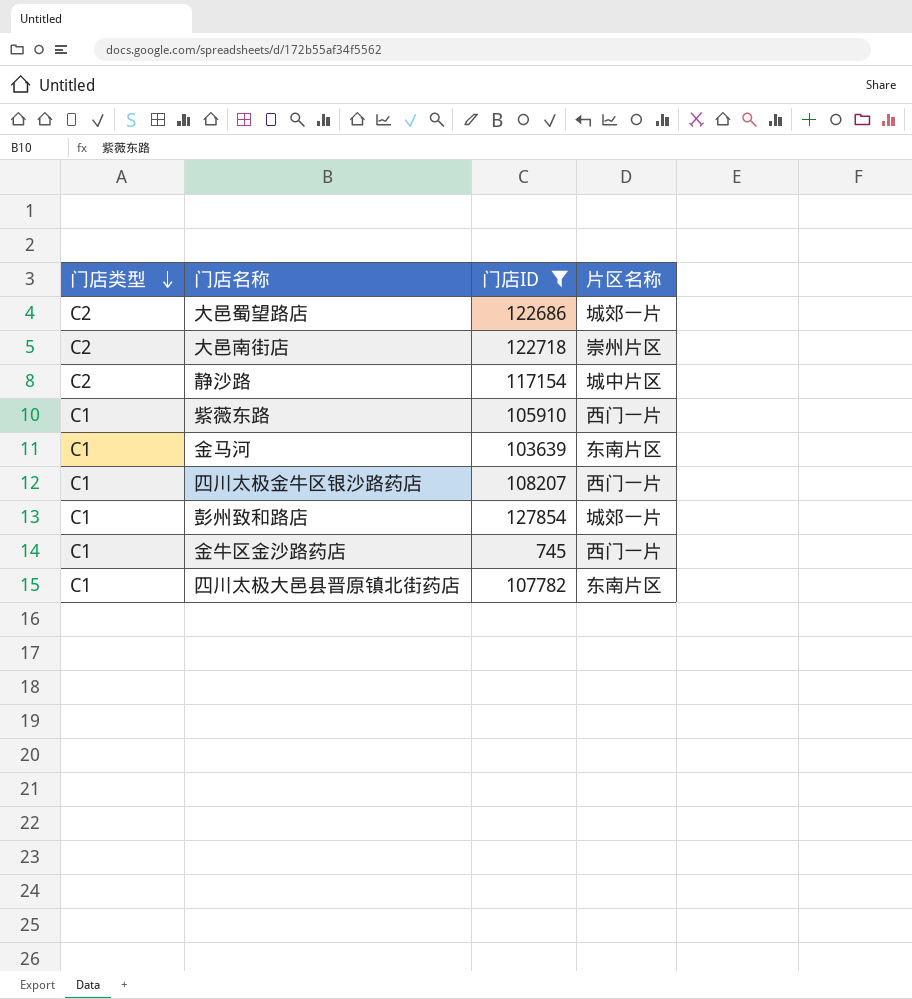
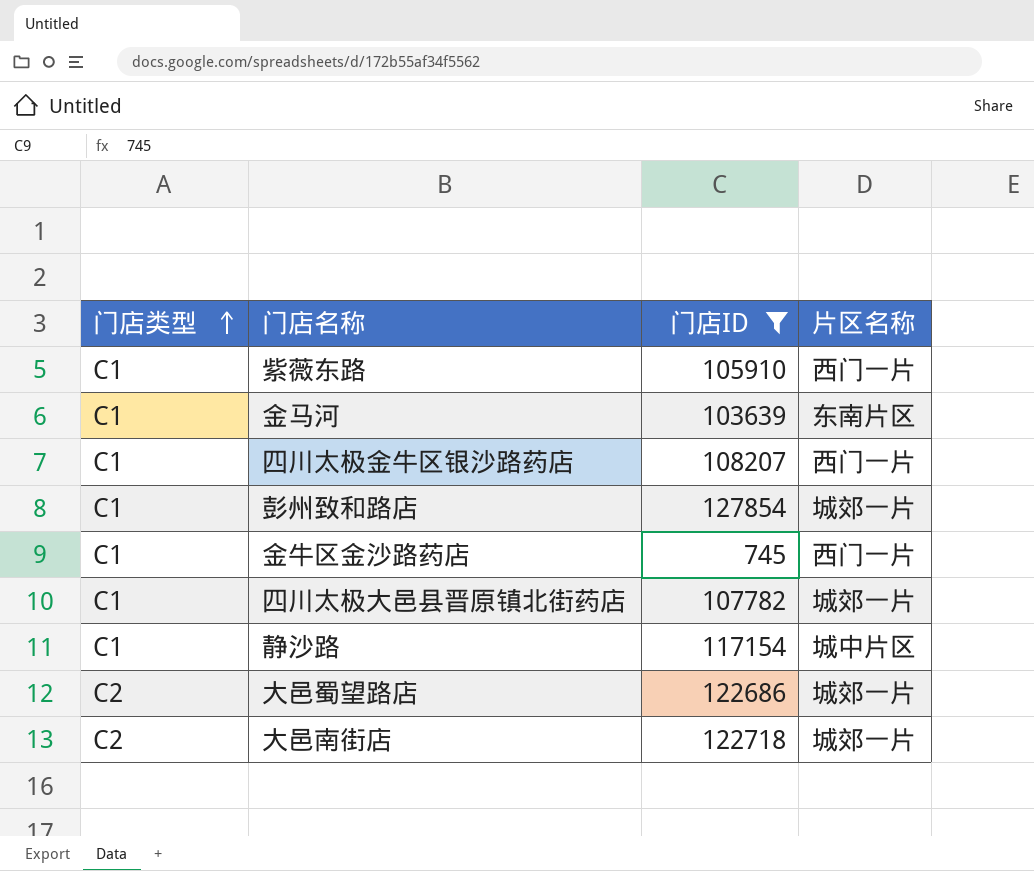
row order: 门店类型 descending -> 门店类型 ascending
四川太极大邑县晋原镇北街药店 | 片区名称: 东南片区 -> 城郊一片
静沙路 | 门店类型: C2 -> C1
大邑南街店 | 片区名称: 崇州片区 -> 城郊一片

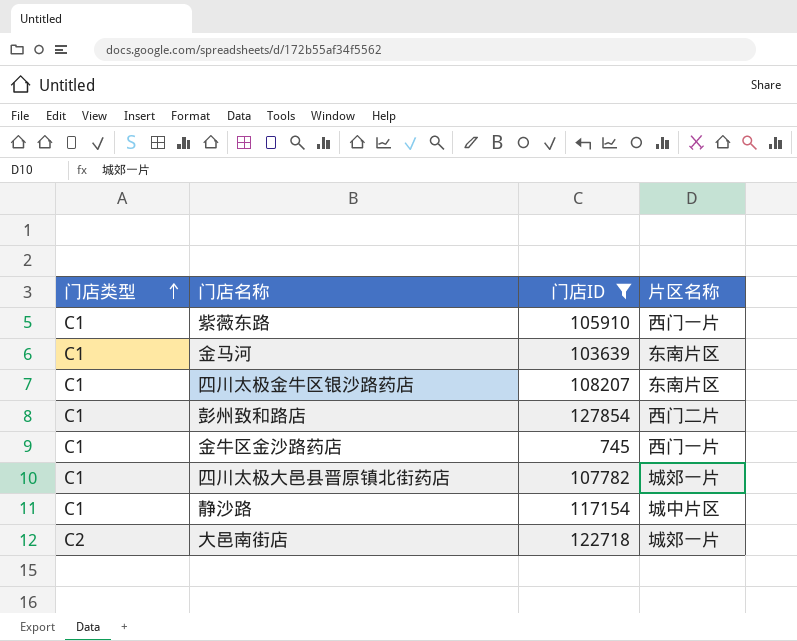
row 大邑蜀望路店: C2 | 122686 | 城郊一片 -> none
四川太极金牛区银沙路药店 | 片区名称: 西门一片 -> 东南片区
彭州致和路店 | 片区名称: 城郊一片 -> 西门二片

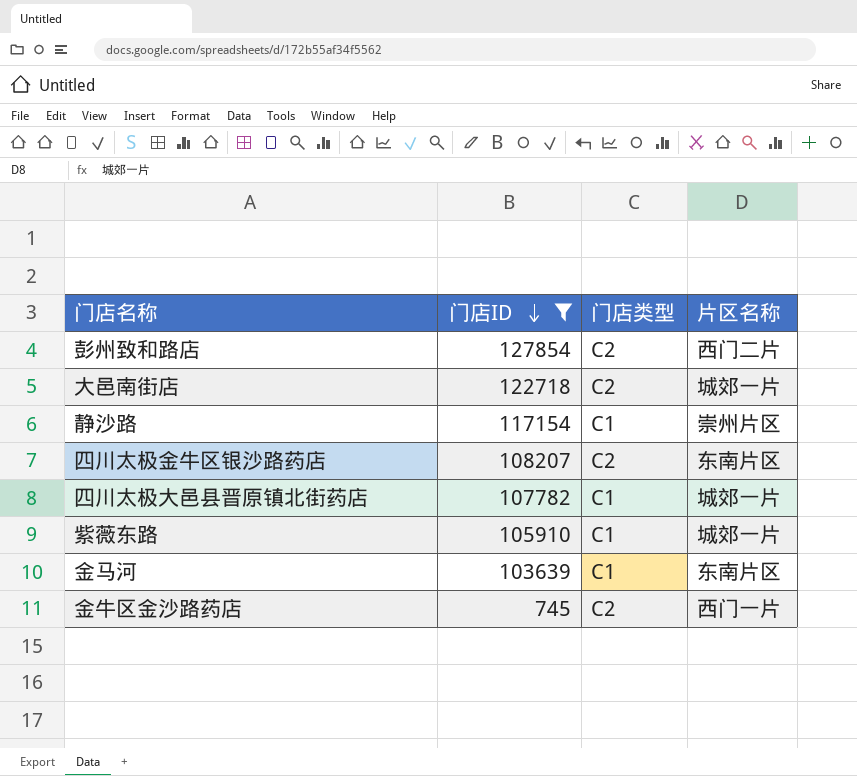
row order: 门店类型 ascending -> 门店ID descending
column 门店类型 | position: 1 -> 3
彭州致和路店 | 门店类型: C1 -> C2
静沙路 | 片区名称: 城中片区 -> 崇州片区
四川太极金牛区银沙路药店 | 门店类型: C1 -> C2
紫薇东路 | 片区名称: 西门一片 -> 城郊一片
金牛区金沙路药店 | 门店类型: C1 -> C2

